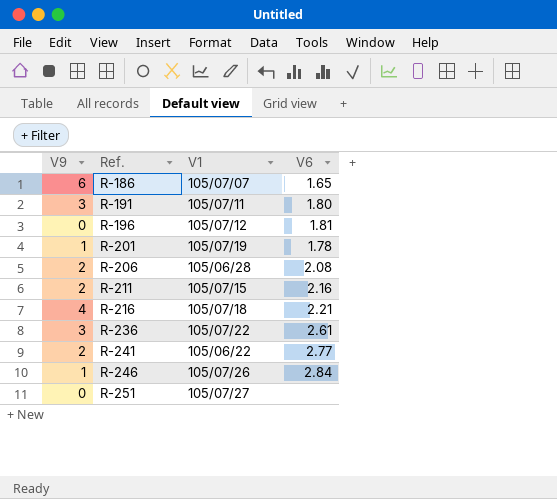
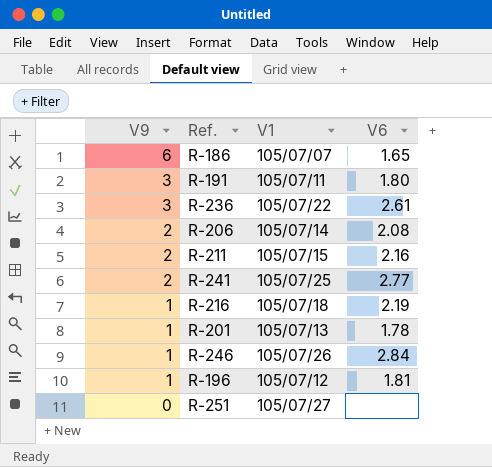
row order: Ref. ascending -> V9 descending
R-206 | V1: 105/06/28 -> 105/07/14
R-241 | V1: 105/06/22 -> 105/07/25
R-216 | V9: 4 -> 1
R-216 | V6: 2.21 -> 2.19
R-201 | V1: 105/07/19 -> 105/07/13
R-196 | V9: 0 -> 1

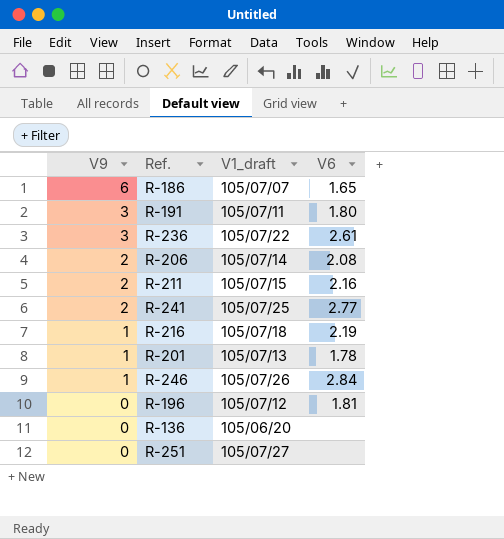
column name: V1 -> V1_draft
R-196 | V9: 1 -> 0
row R-136: none -> 0 | 105/06/20 | none

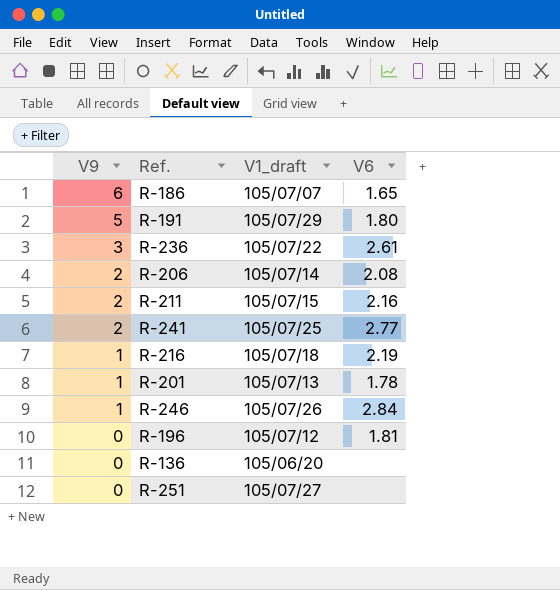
R-191 | V9: 3 -> 5
R-191 | V1_draft: 105/07/11 -> 105/07/29

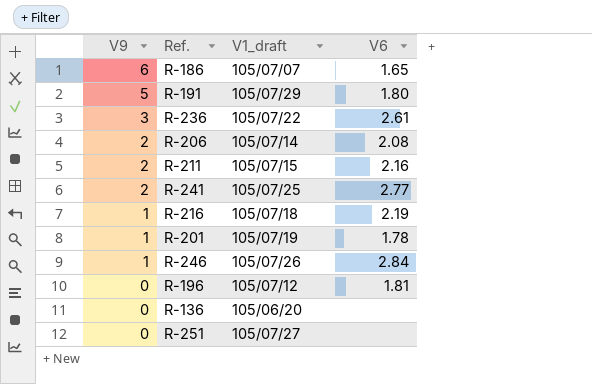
R-201 | V1_draft: 105/07/13 -> 105/07/19

